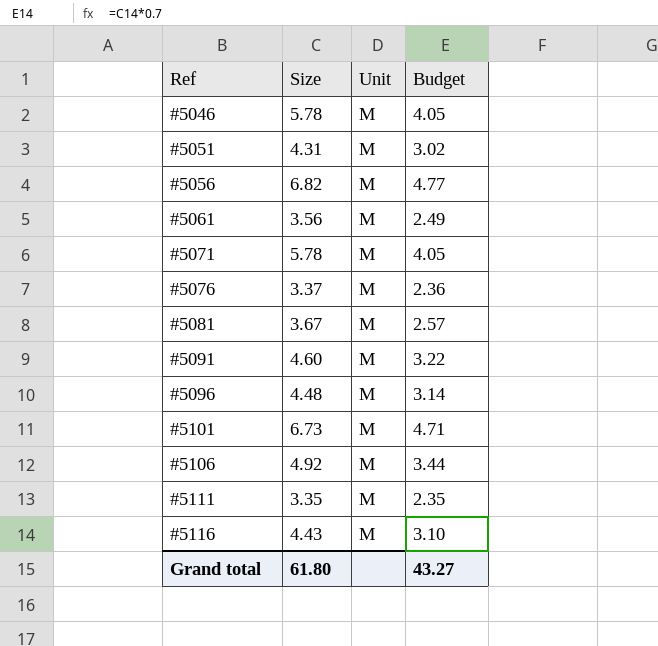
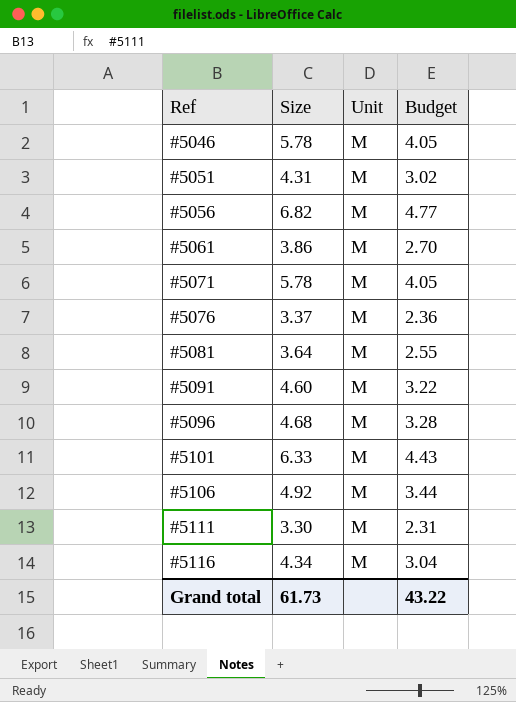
#5061 | Size: 3.56 -> 3.86
#5061 | Budget: 2.49 -> 2.70
#5081 | Size: 3.67 -> 3.64
#5081 | Budget: 2.57 -> 2.55
#5096 | Size: 4.48 -> 4.68
#5096 | Budget: 3.14 -> 3.28
#5101 | Size: 6.73 -> 6.33
#5101 | Budget: 4.71 -> 4.43
#5111 | Size: 3.35 -> 3.30
#5111 | Budget: 2.35 -> 2.31
#5116 | Size: 4.43 -> 4.34
#5116 | Budget: 3.10 -> 3.04
Grand total | Size: 61.80 -> 61.73
Grand total | Budget: 43.27 -> 43.22

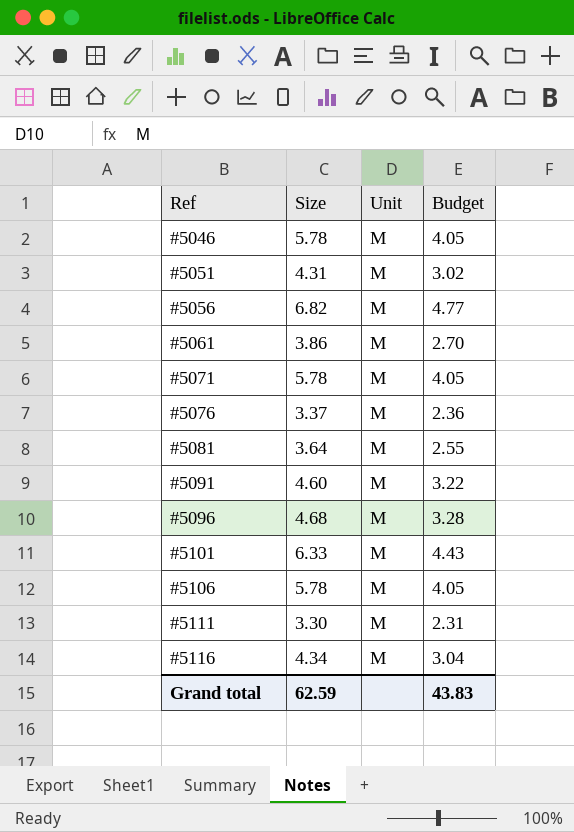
#5106 | Size: 4.92 -> 5.78
#5106 | Budget: 3.44 -> 4.05
Grand total | Size: 61.73 -> 62.59
Grand total | Budget: 43.22 -> 43.83

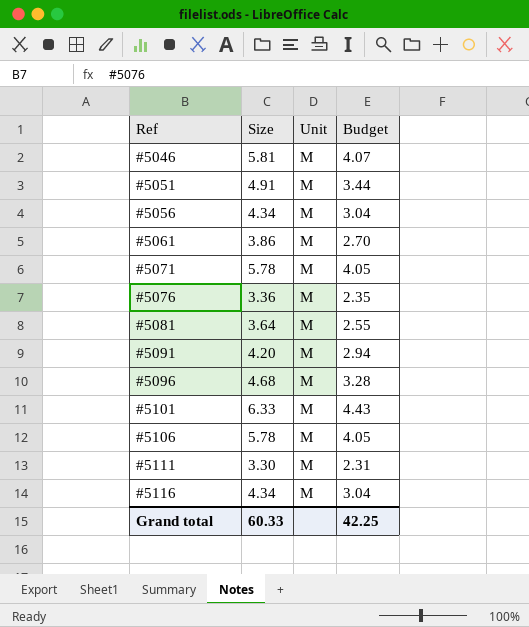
#5046 | Size: 5.78 -> 5.81
#5046 | Budget: 4.05 -> 4.07
#5051 | Size: 4.31 -> 4.91
#5051 | Budget: 3.02 -> 3.44
#5056 | Size: 6.82 -> 4.34
#5056 | Budget: 4.77 -> 3.04
#5076 | Size: 3.37 -> 3.36
#5076 | Budget: 2.36 -> 2.35
#5091 | Size: 4.60 -> 4.20
#5091 | Budget: 3.22 -> 2.94
Grand total | Size: 62.59 -> 60.33
Grand total | Budget: 43.83 -> 42.25

